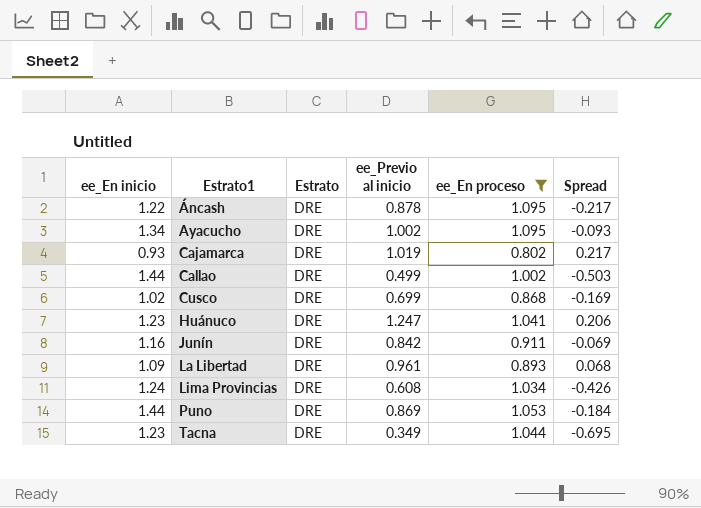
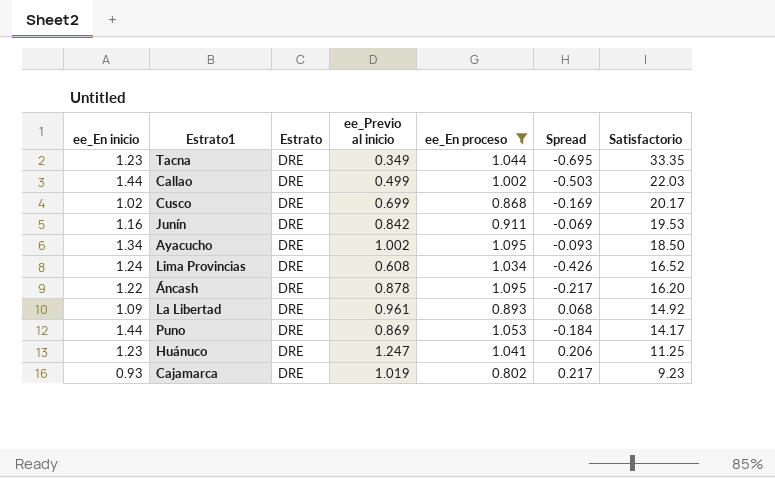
row order: Estrato1 ascending -> Satisfactorio descending
column Satisfactorio | position: none -> 7

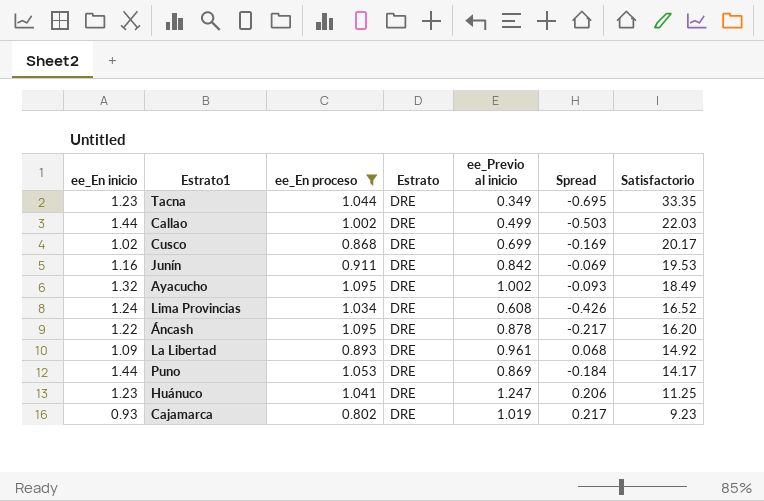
column ee_En proceso | position: 5 -> 3
Ayacucho | ee_En inicio: 1.34 -> 1.32
Ayacucho | Satisfactorio: 18.50 -> 18.49

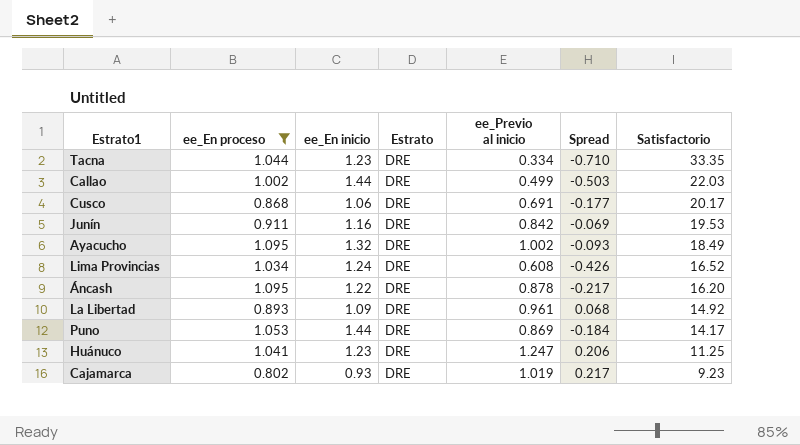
column ee_En inicio | position: 1 -> 3
Tacna | ee_Previo al inicio: 0.349 -> 0.334
Tacna | Spread: -0.695 -> -0.710
Cusco | ee_En inicio: 1.02 -> 1.06
Cusco | ee_Previo al inicio: 0.699 -> 0.691
Cusco | Spread: -0.169 -> -0.177

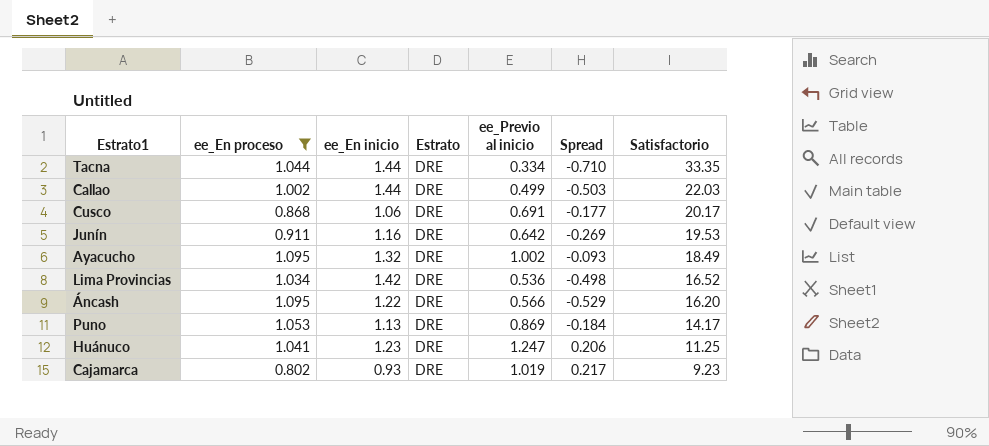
row La Libertad: 0.893 | 1.09 | DRE | 0.961 | 0.068 | 14.92 -> none
Tacna | ee_En inicio: 1.23 -> 1.44
Junín | ee_Previo al inicio: 0.842 -> 0.642
Junín | Spread: -0.069 -> -0.269
Lima Provincias | ee_En inicio: 1.24 -> 1.42
Lima Provincias | ee_Previo al inicio: 0.608 -> 0.536
Lima Provincias | Spread: -0.426 -> -0.498
Áncash | ee_Previo al inicio: 0.878 -> 0.566
Áncash | Spread: -0.217 -> -0.529
Puno | ee_En inicio: 1.44 -> 1.13

